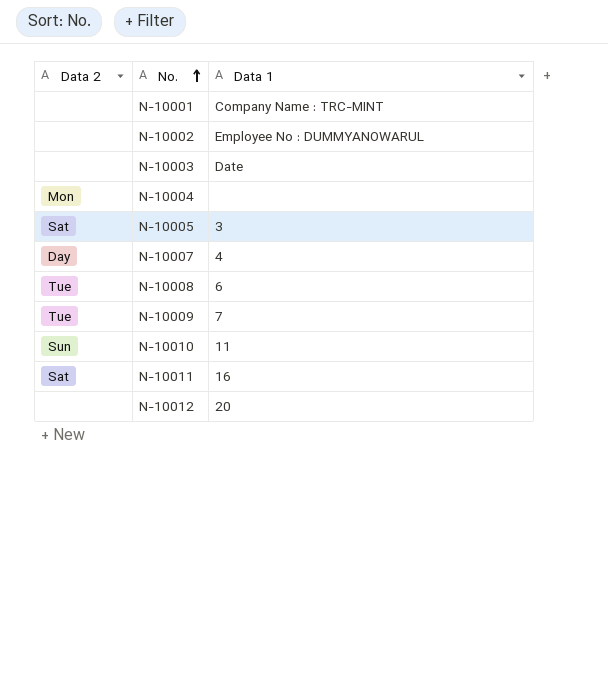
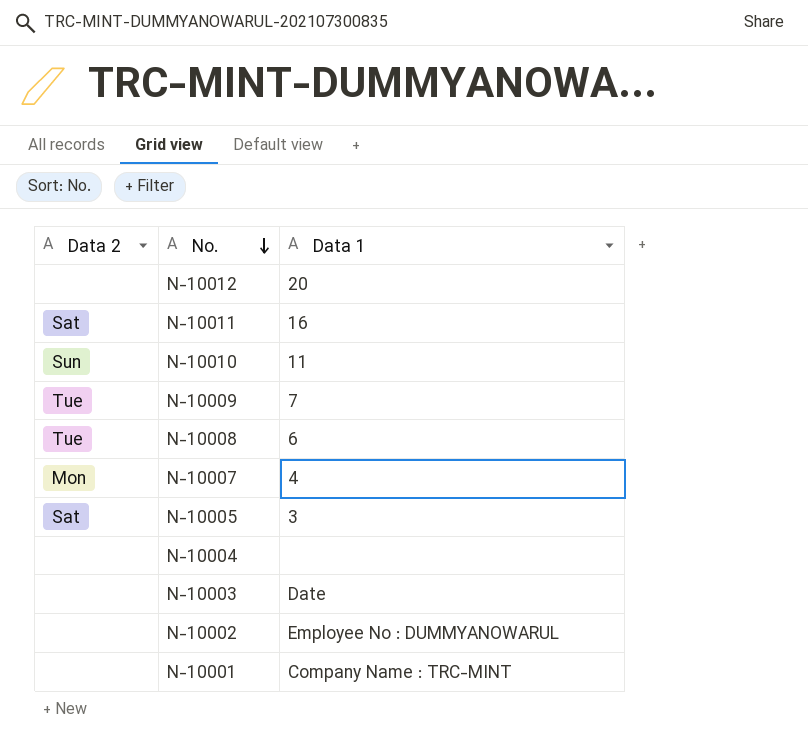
row order: No. ascending -> No. descending
N-10007 | Data 2: Day -> Mon
N-10004 | Data 2: Mon -> none

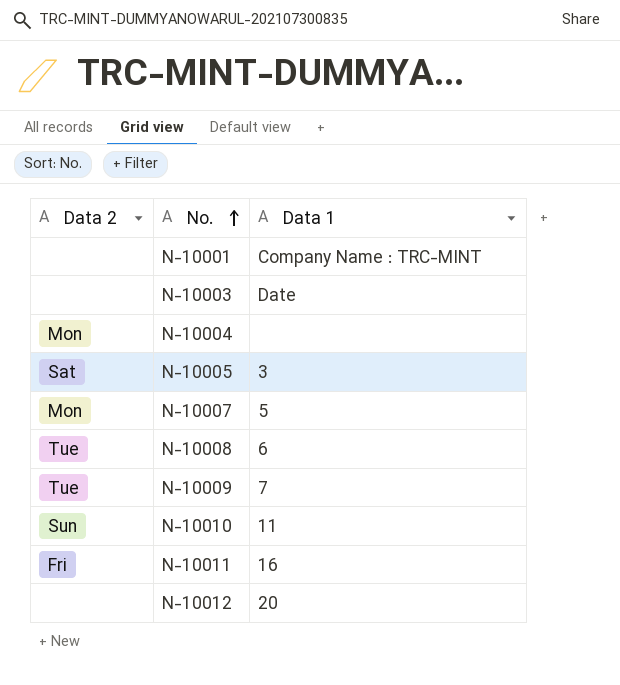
row order: No. descending -> No. ascending
row N-10002: none | Employee No : DUMMYANOWARUL -> none
N-10004 | Data 2: none -> Mon
N-10007 | Data 1: 4 -> 5
N-10011 | Data 2: Sat -> Fri

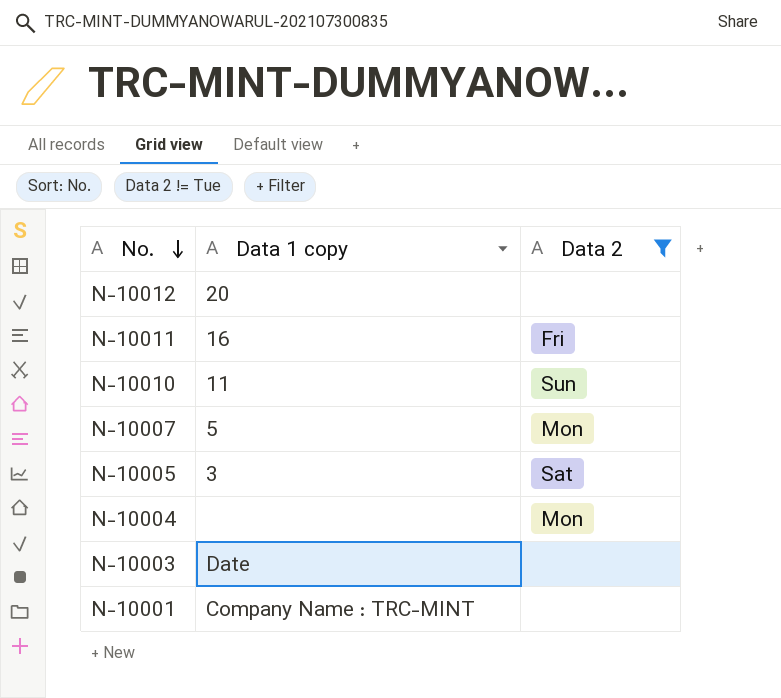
filter: none -> Data 2 != Tue
row order: No. ascending -> No. descending
column name: Data 1 -> Data 1 copy
column Data 2 | position: 1 -> 3

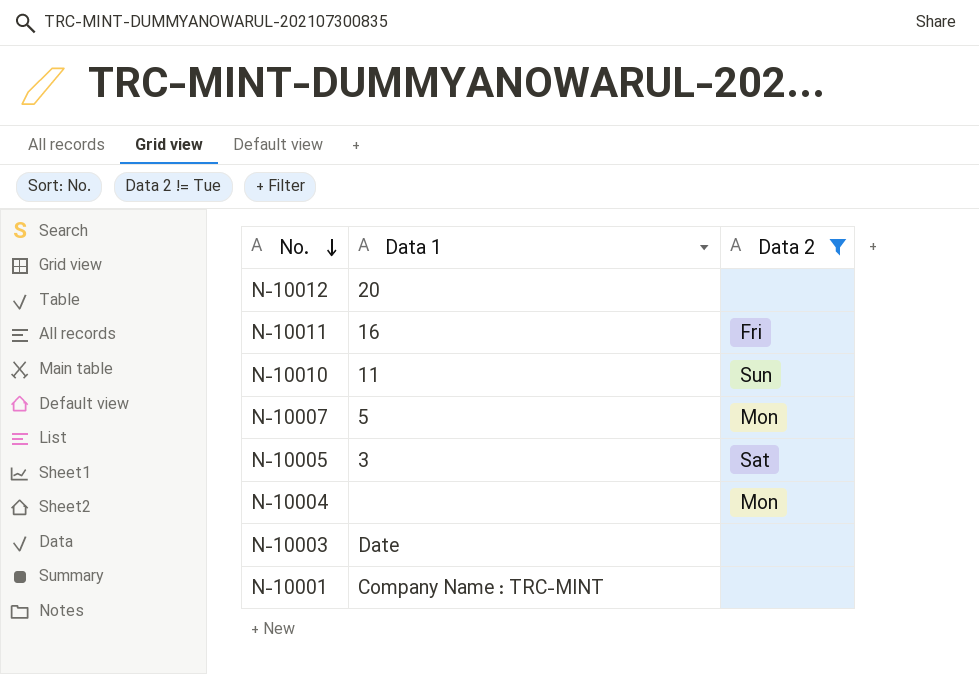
column name: Data 1 copy -> Data 1

